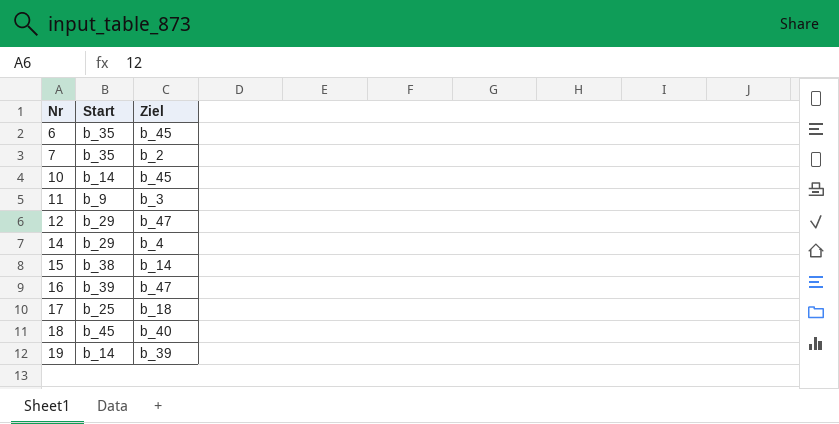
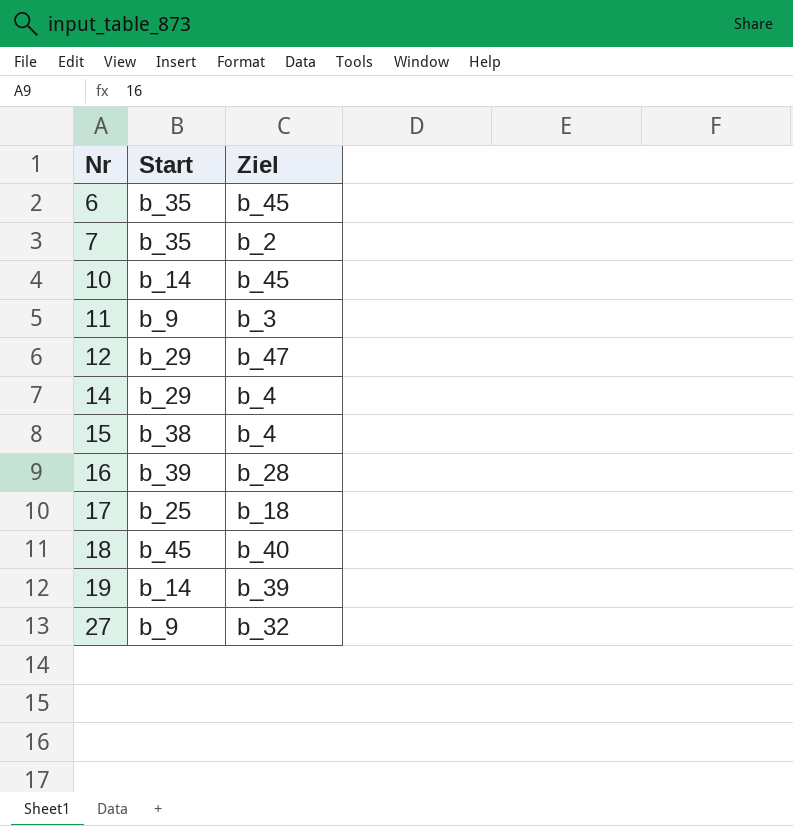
15 | Ziel: b_14 -> b_4
16 | Ziel: b_47 -> b_28
row 27: none -> b_9 | b_32

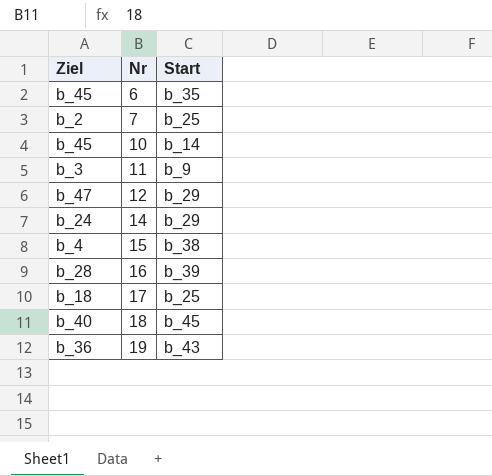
column Ziel | position: 3 -> 1
row 27: b_9 | b_32 -> none
7 | Start: b_35 -> b_25
14 | Ziel: b_4 -> b_24
19 | Ziel: b_39 -> b_36
19 | Start: b_14 -> b_43

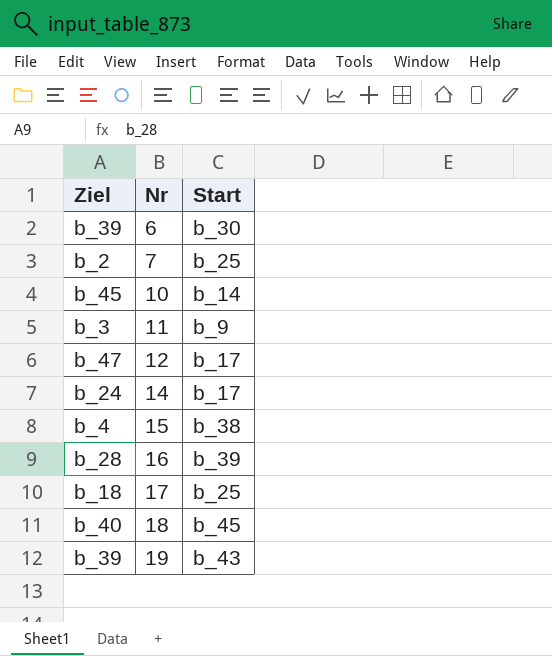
6 | Ziel: b_45 -> b_39
6 | Start: b_35 -> b_30
12 | Start: b_29 -> b_17
14 | Start: b_29 -> b_17
19 | Ziel: b_36 -> b_39

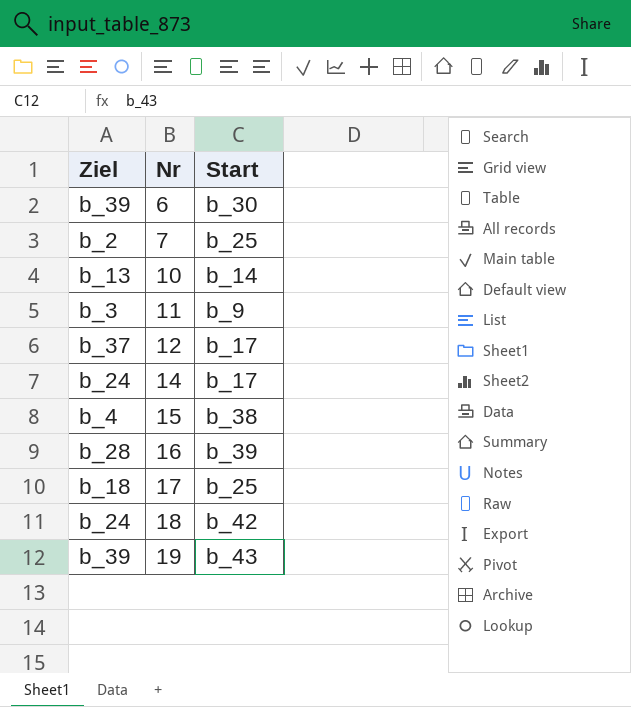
10 | Ziel: b_45 -> b_13
12 | Ziel: b_47 -> b_37
18 | Ziel: b_40 -> b_24
18 | Start: b_45 -> b_42

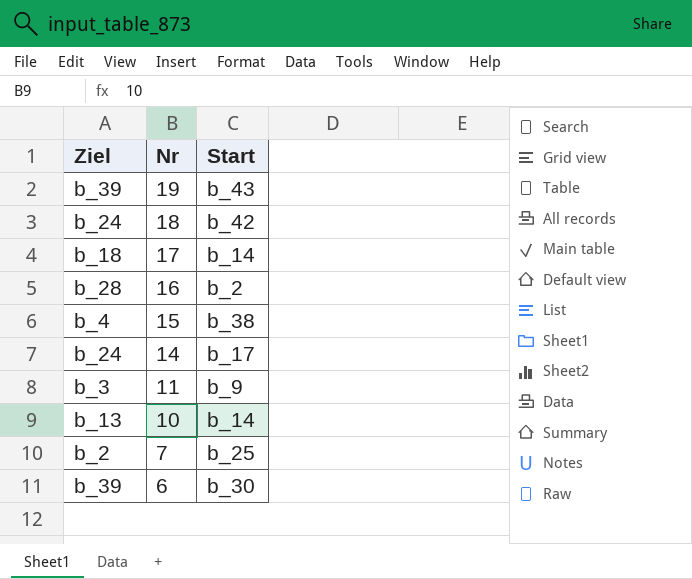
row order: Nr ascending -> Nr descending
row 12: b_37 | b_17 -> none
17 | Start: b_25 -> b_14
16 | Start: b_39 -> b_2

